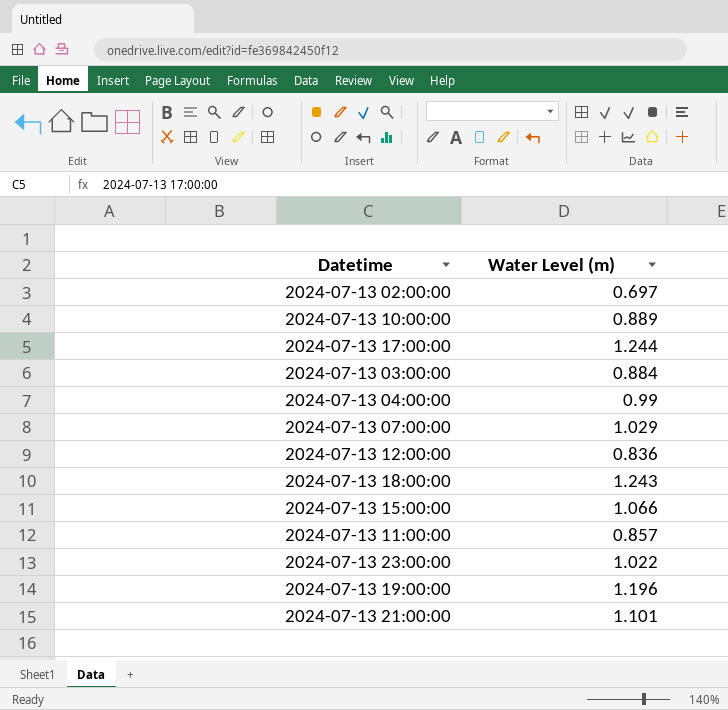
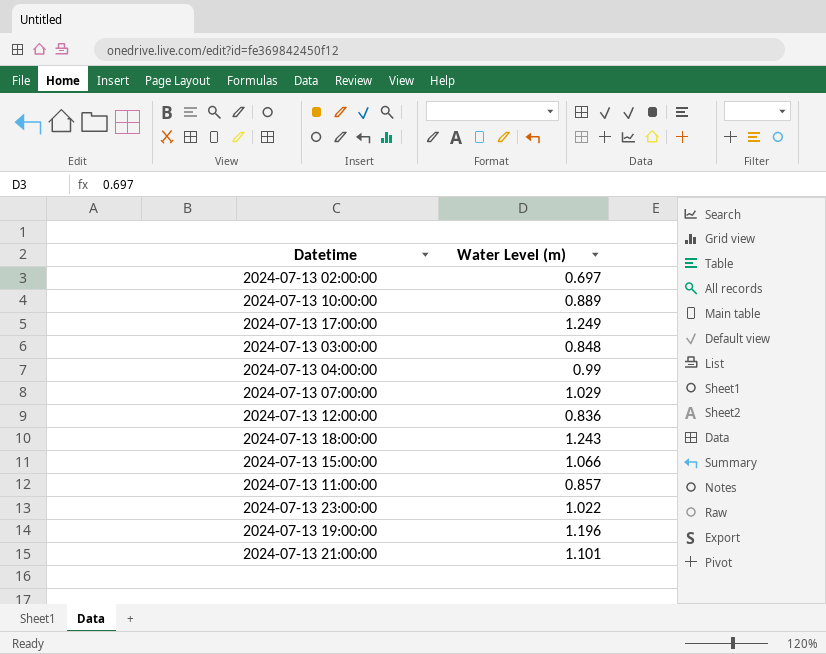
2024-07-13 17:00:00 | Water Level (m): 1.244 -> 1.249
2024-07-13 03:00:00 | Water Level (m): 0.884 -> 0.848

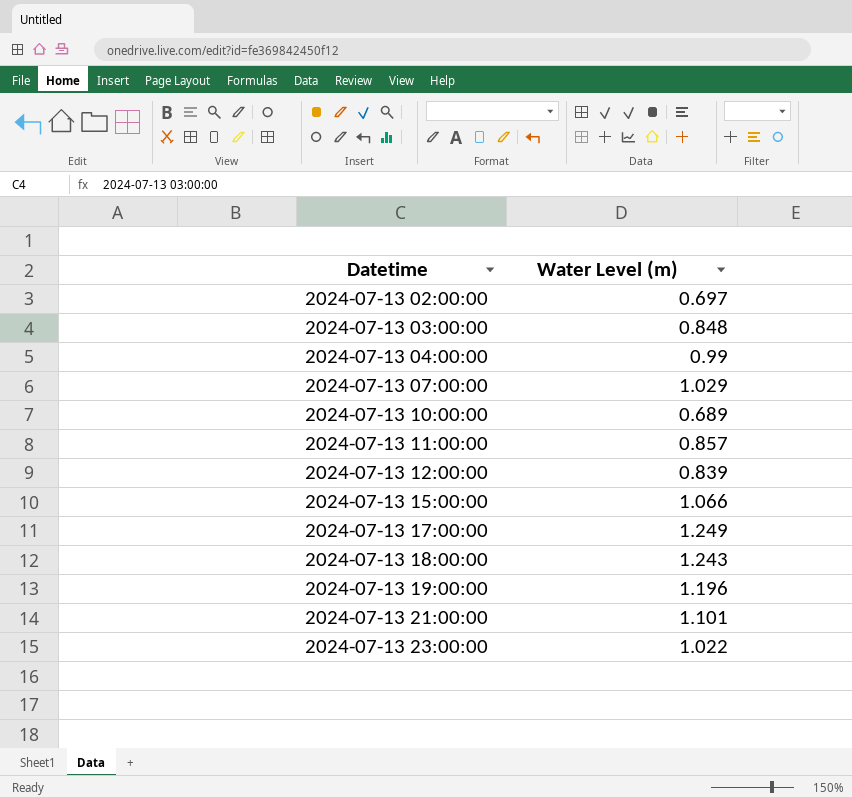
row order: none -> Datetime ascending
2024-07-13 10:00:00 | Water Level (m): 0.889 -> 0.689
2024-07-13 12:00:00 | Water Level (m): 0.836 -> 0.839

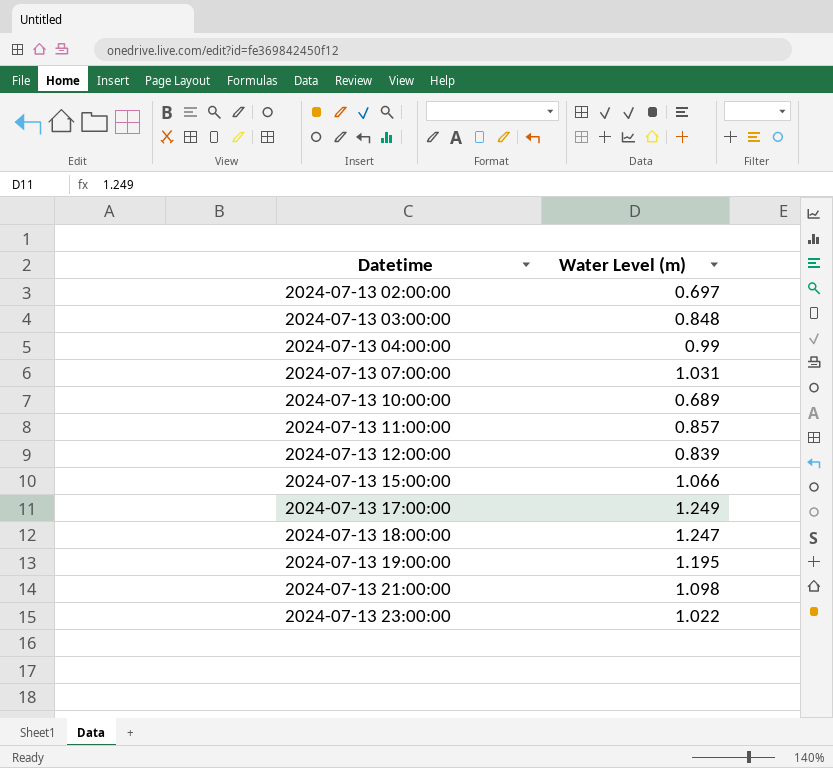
2024-07-13 07:00:00 | Water Level (m): 1.029 -> 1.031
2024-07-13 18:00:00 | Water Level (m): 1.243 -> 1.247
2024-07-13 19:00:00 | Water Level (m): 1.196 -> 1.195
2024-07-13 21:00:00 | Water Level (m): 1.101 -> 1.098

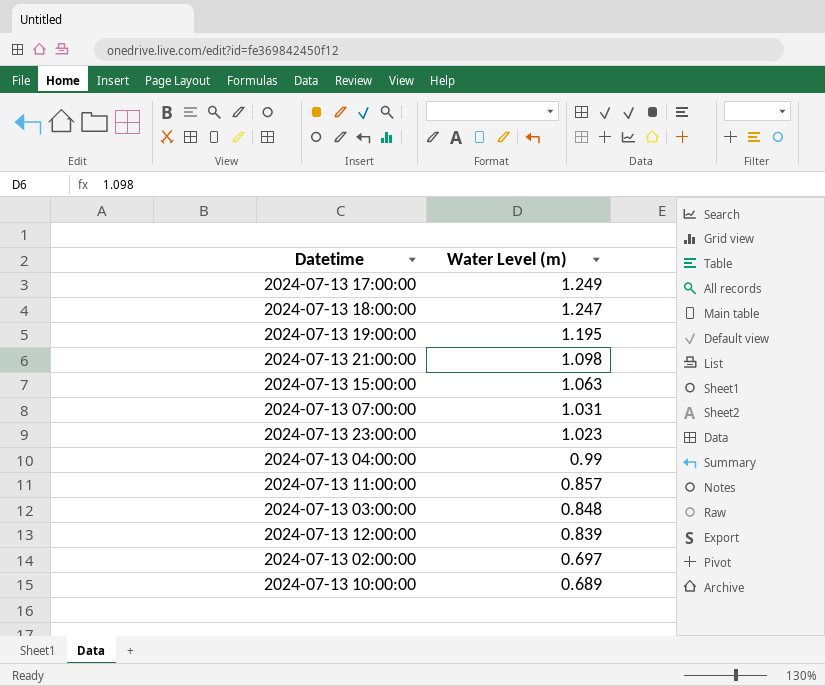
row order: Datetime ascending -> Water Level (m) descending
2024-07-13 15:00:00 | Water Level (m): 1.066 -> 1.063
2024-07-13 23:00:00 | Water Level (m): 1.022 -> 1.023

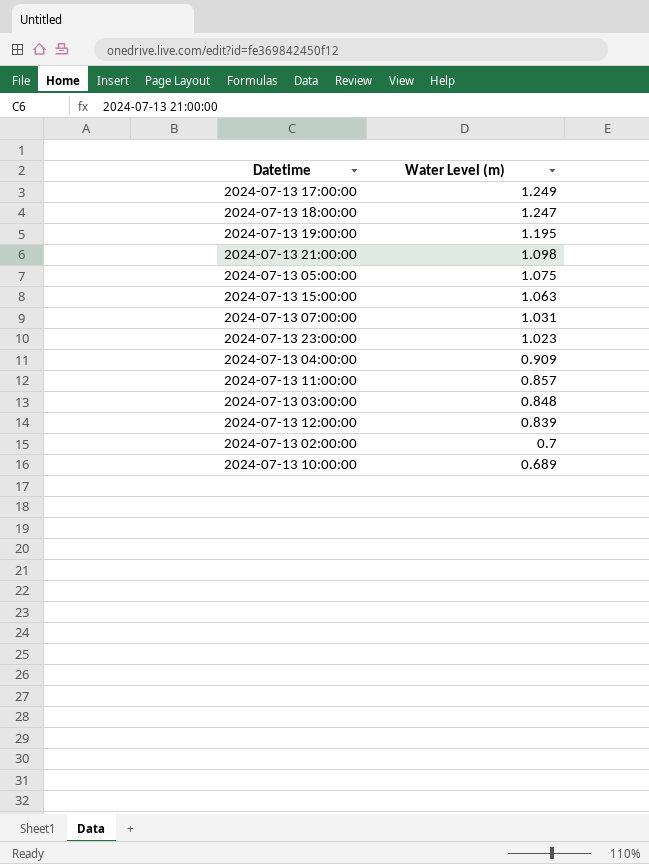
row 2024-07-13 05:00:00: none -> 1.075
2024-07-13 04:00:00 | Water Level (m): 0.99 -> 0.909
2024-07-13 02:00:00 | Water Level (m): 0.697 -> 0.7

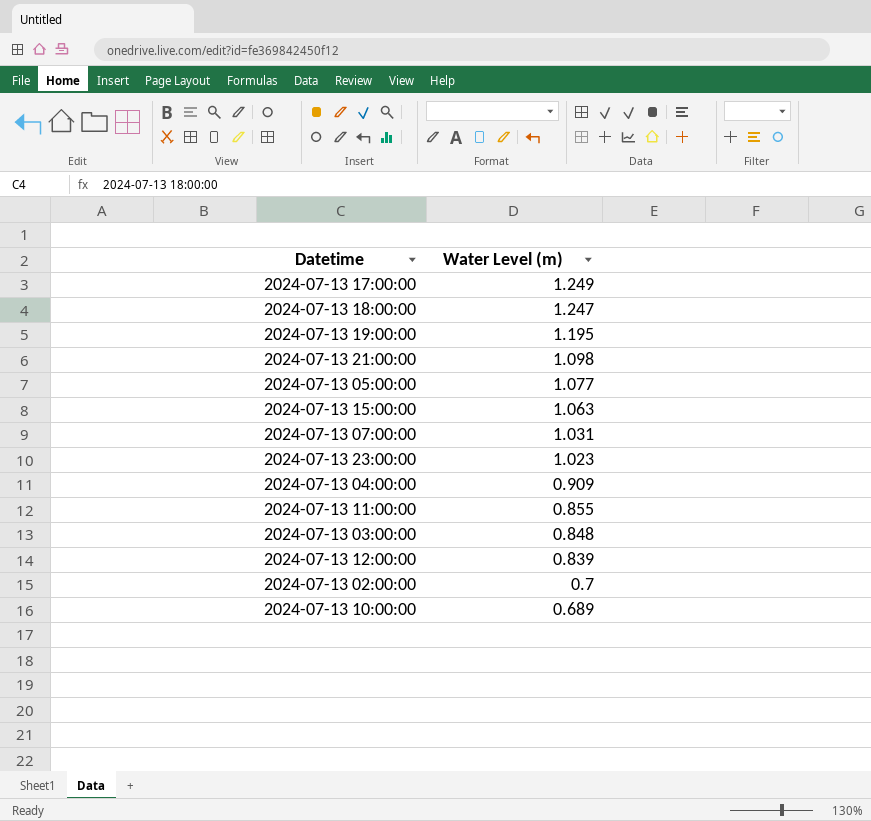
2024-07-13 05:00:00 | Water Level (m): 1.075 -> 1.077
2024-07-13 11:00:00 | Water Level (m): 0.857 -> 0.855

